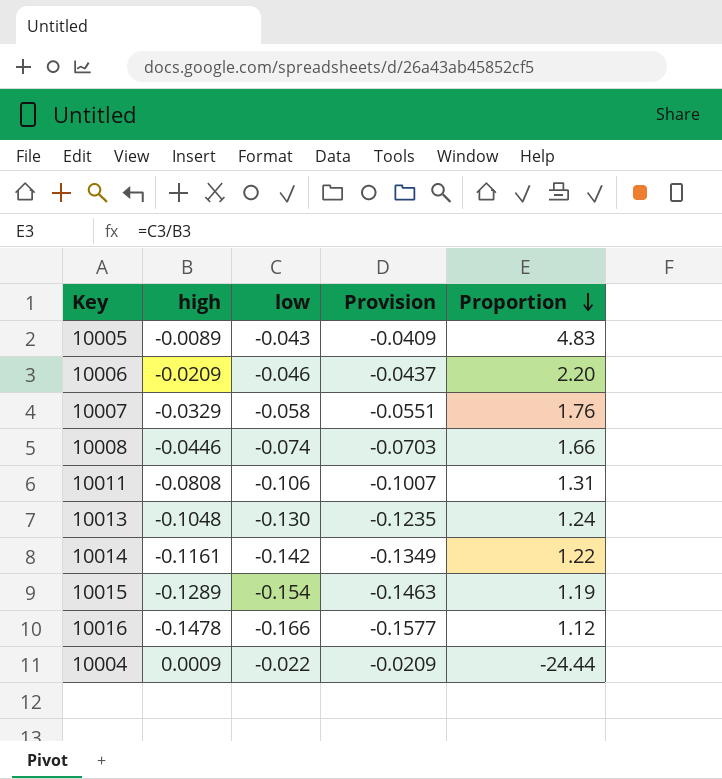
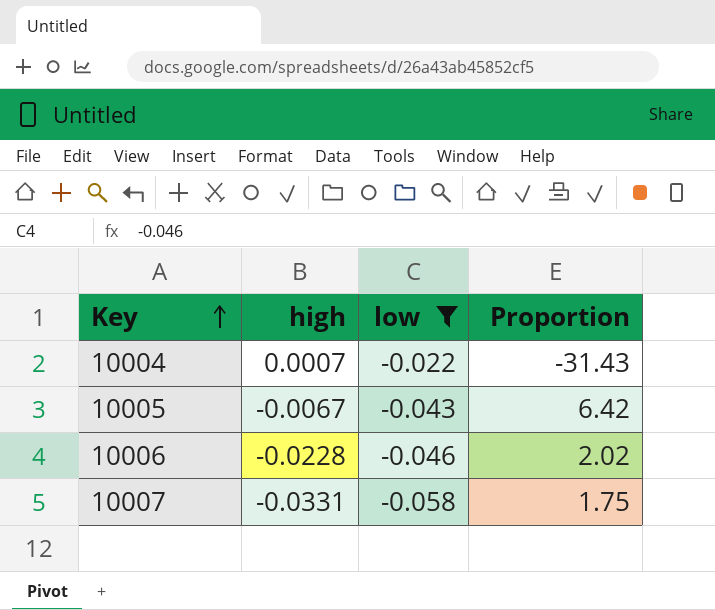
filter: none -> low >= -0.058
row order: Proportion descending -> Key ascending
column Provision | formula: [low] * 0.95 -> none
10004 | high: 0.0009 -> 0.0007
10004 | Proportion: -24.44 -> -31.43
10005 | high: -0.0089 -> -0.0067
10005 | Proportion: 4.83 -> 6.42
10006 | high: -0.0209 -> -0.0228
10006 | Proportion: 2.20 -> 2.02
10007 | high: -0.0329 -> -0.0331
10007 | Proportion: 1.76 -> 1.75

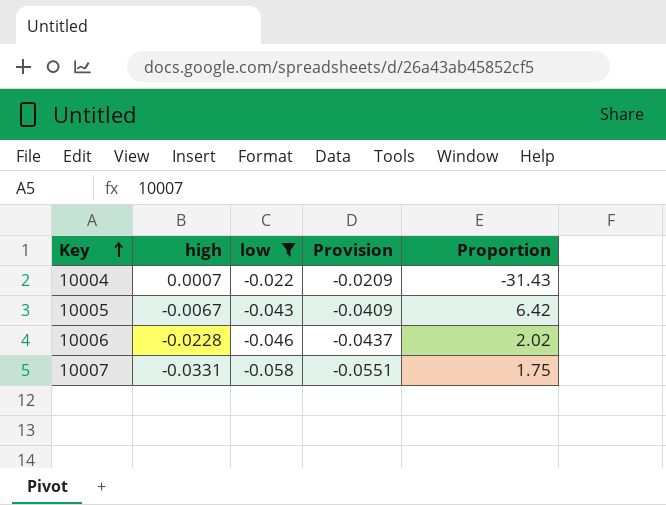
column Provision | formula: none -> [low] * 0.95

